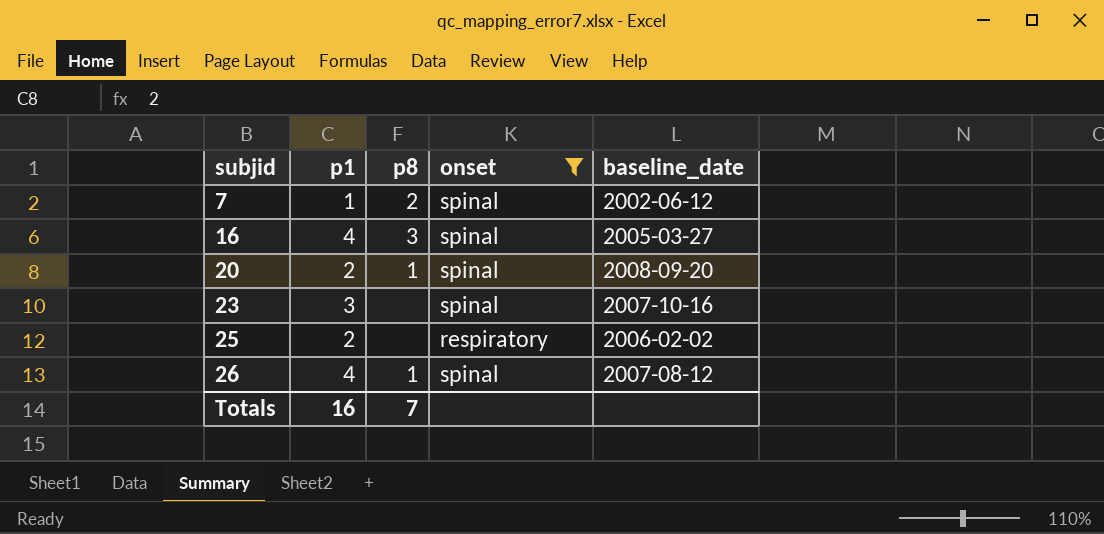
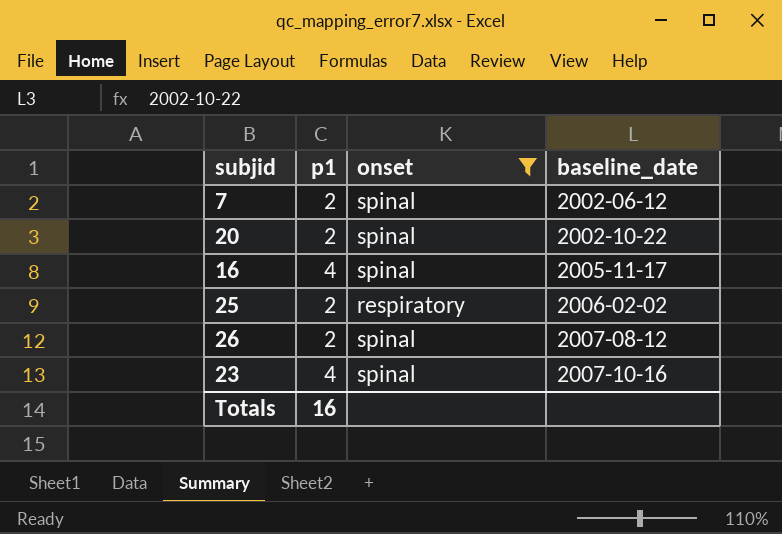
row order: subjid ascending -> baseline_date ascending
column p8 | position: 3 -> none
7 | p1: 1 -> 2
20 | baseline_date: 2008-09-20 -> 2002-10-22
16 | baseline_date: 2005-03-27 -> 2005-11-17
26 | p1: 4 -> 2
23 | p1: 3 -> 4

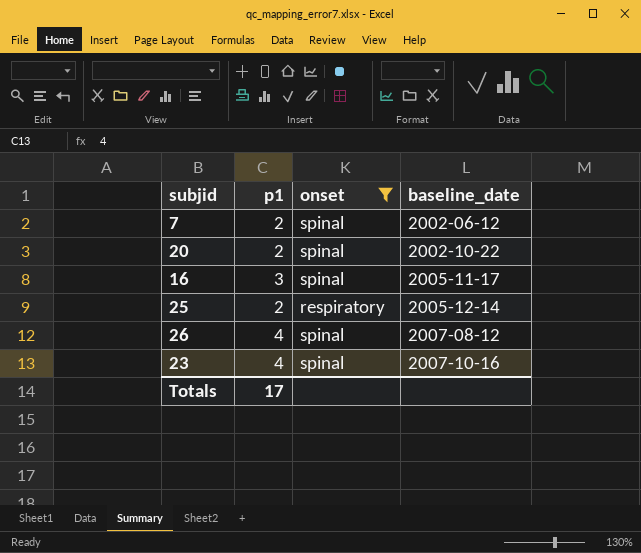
16 | p1: 4 -> 3
25 | baseline_date: 2006-02-02 -> 2005-12-14
26 | p1: 2 -> 4
Totals | p1: 16 -> 17

